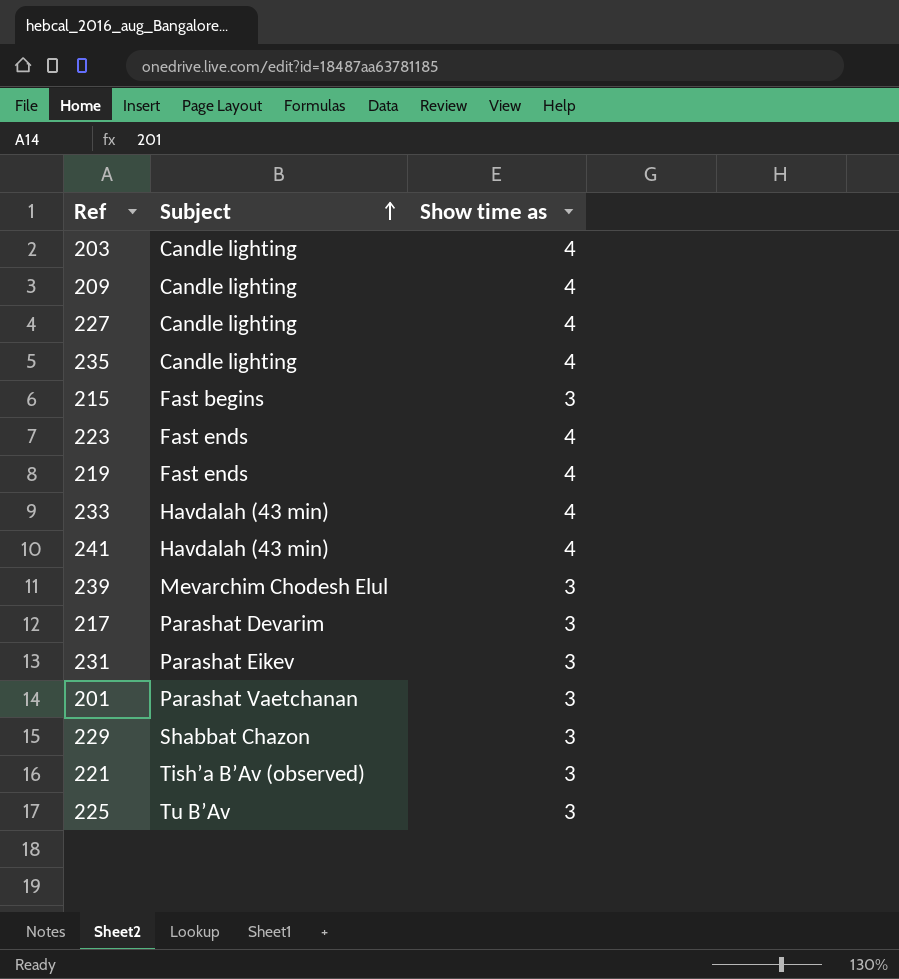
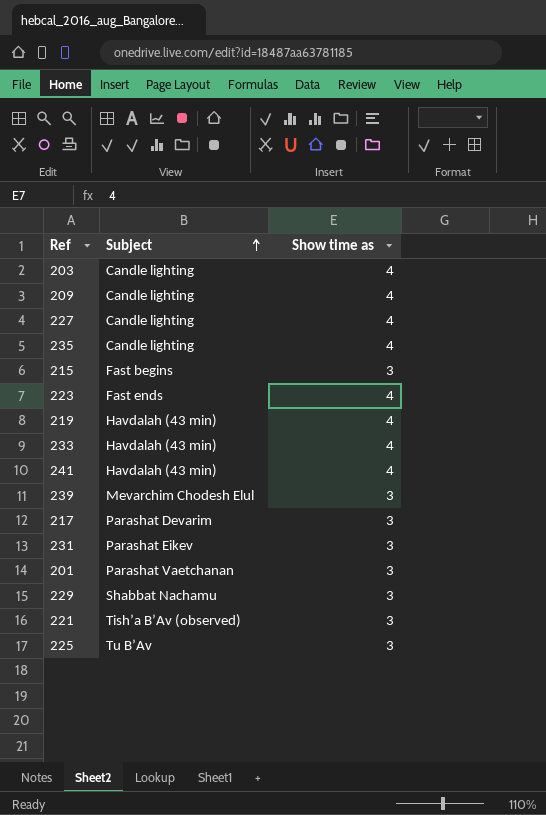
219 | Subject: Fast ends -> Havdalah (43 min)
229 | Subject: Shabbat Chazon -> Shabbat Nachamu

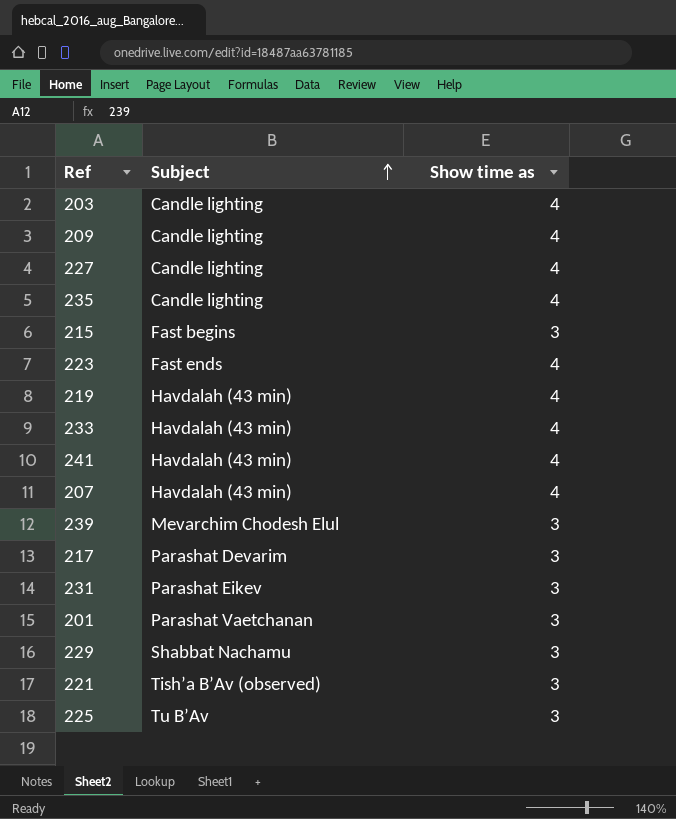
row 207: none -> Havdalah (43 min) | 4

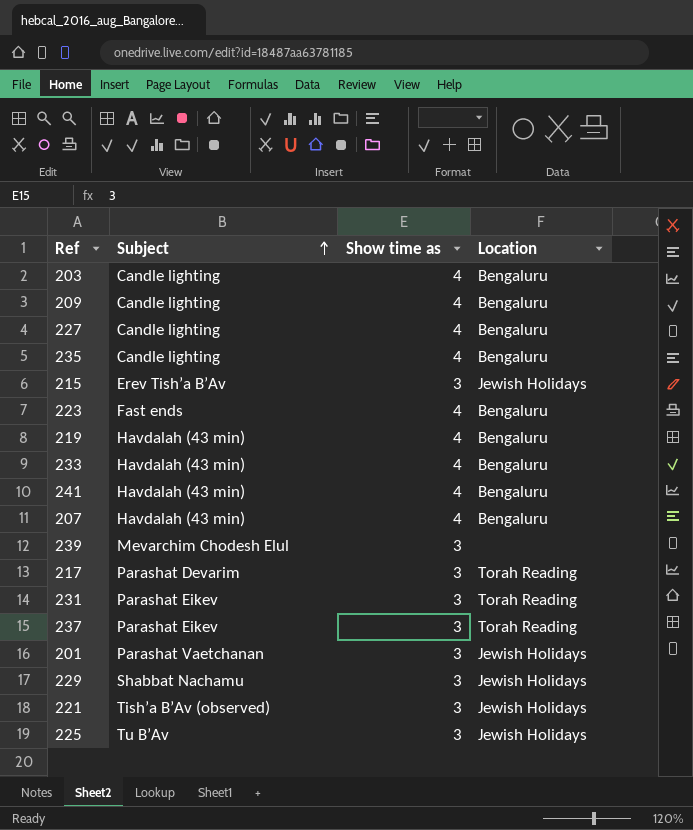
column Location | position: none -> 4
215 | Subject: Fast begins -> Erev Tish’a B’Av
row 237: none -> Parashat Eikev | 3 | Torah Reading

